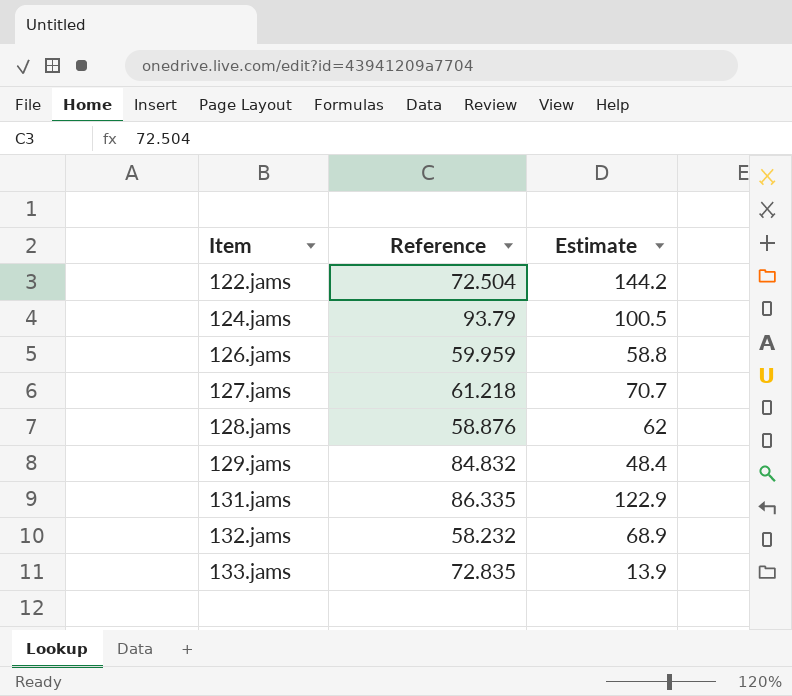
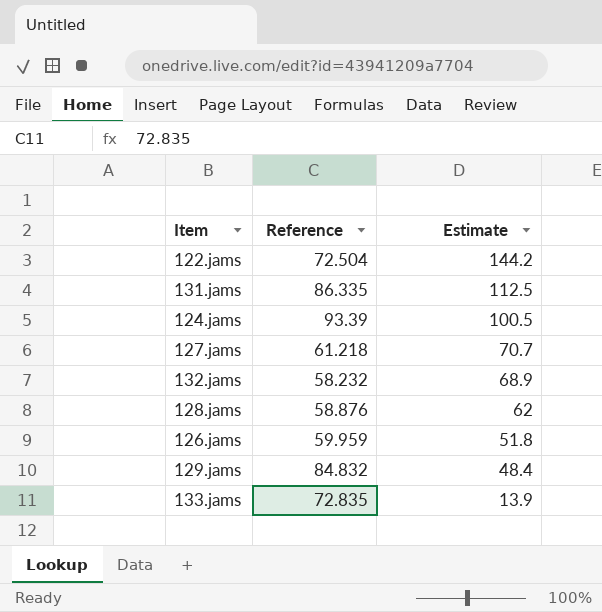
row order: Item ascending -> Estimate descending
131.jams | Estimate: 122.9 -> 112.5
124.jams | Reference: 93.79 -> 93.39
126.jams | Estimate: 58.8 -> 51.8

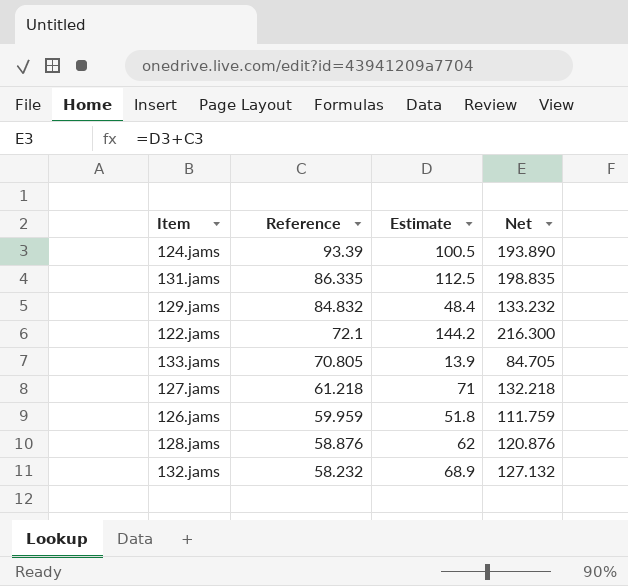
row order: Estimate descending -> Reference descending
column Net | formula: none -> [Reference] + [Estimate]
122.jams | Reference: 72.504 -> 72.1
133.jams | Reference: 72.835 -> 70.805
127.jams | Estimate: 70.7 -> 71

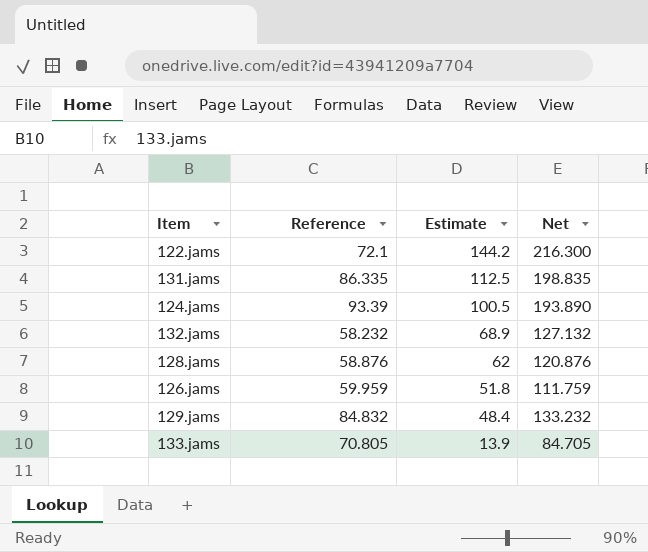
row order: Reference descending -> Estimate descending
row 127.jams: 61.218 | 71 | 132.218 -> none

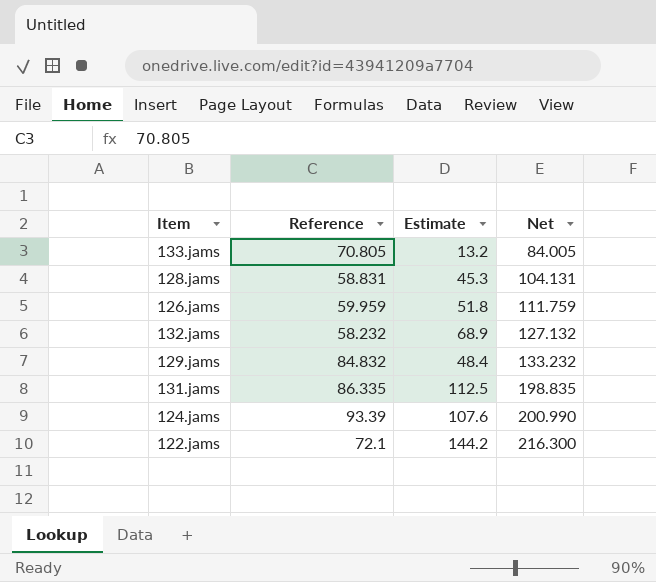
row order: Estimate descending -> Net ascending
133.jams | Estimate: 13.9 -> 13.2
133.jams | Net: 84.705 -> 84.005
128.jams | Reference: 58.876 -> 58.831
128.jams | Estimate: 62 -> 45.3
128.jams | Net: 120.876 -> 104.131
124.jams | Estimate: 100.5 -> 107.6
124.jams | Net: 193.890 -> 200.990

